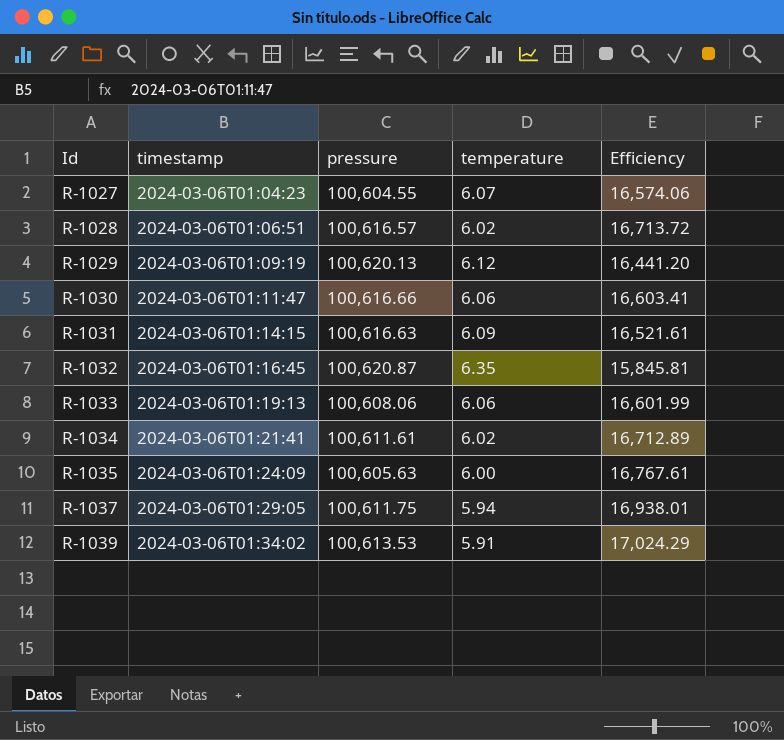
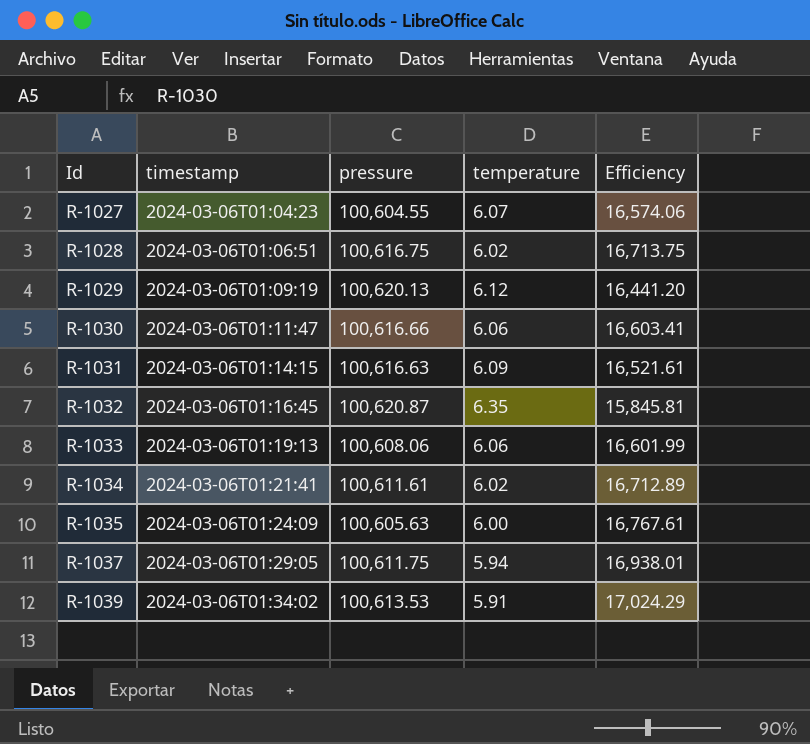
R-1028 | pressure: 100,616.57 -> 100,616.75
R-1028 | Efficiency: 16,713.72 -> 16,713.75

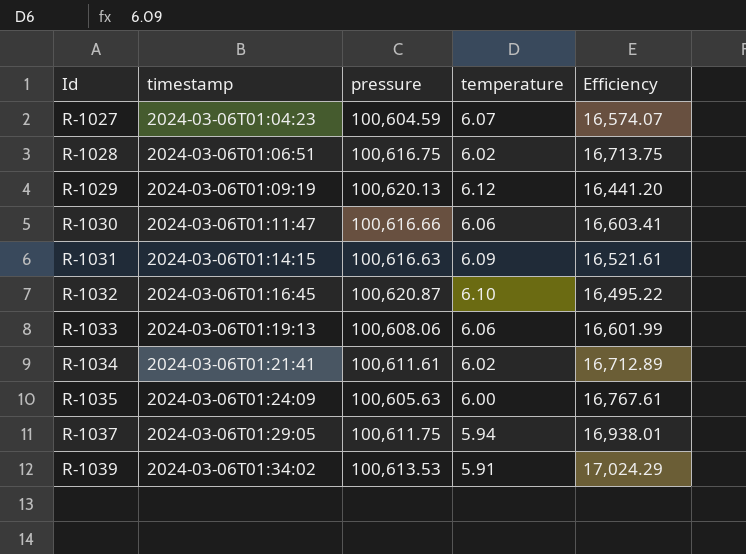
R-1027 | pressure: 100,604.55 -> 100,604.59
R-1027 | Efficiency: 16,574.06 -> 16,574.07
R-1032 | temperature: 6.35 -> 6.10
R-1032 | Efficiency: 15,845.81 -> 16,495.22

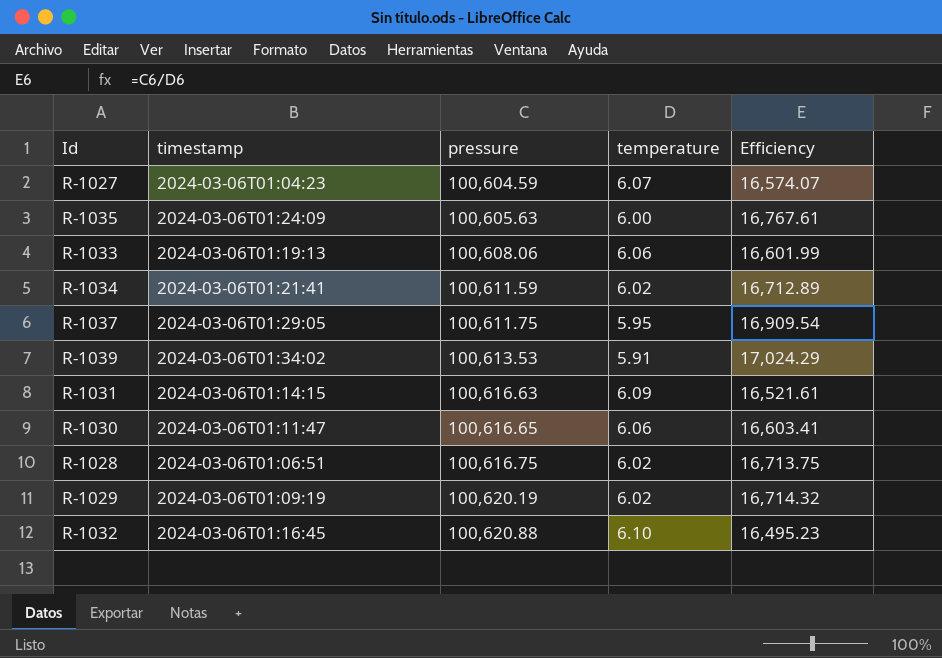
row order: Id ascending -> pressure ascending
R-1034 | pressure: 100,611.61 -> 100,611.59
R-1037 | temperature: 5.94 -> 5.95
R-1037 | Efficiency: 16,938.01 -> 16,909.54
R-1030 | pressure: 100,616.66 -> 100,616.65
R-1029 | pressure: 100,620.13 -> 100,620.19
R-1029 | temperature: 6.12 -> 6.02
R-1029 | Efficiency: 16,441.20 -> 16,714.32
R-1032 | pressure: 100,620.87 -> 100,620.88
R-1032 | Efficiency: 16,495.22 -> 16,495.23

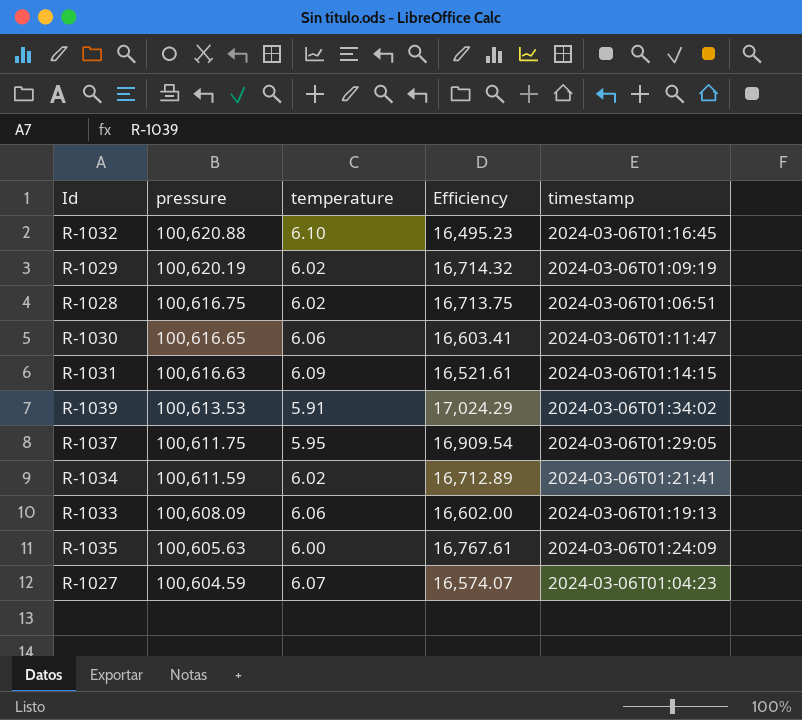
row order: pressure ascending -> pressure descending
column timestamp | position: 2 -> 5
R-1033 | pressure: 100,608.06 -> 100,608.09
R-1033 | Efficiency: 16,601.99 -> 16,602.00

